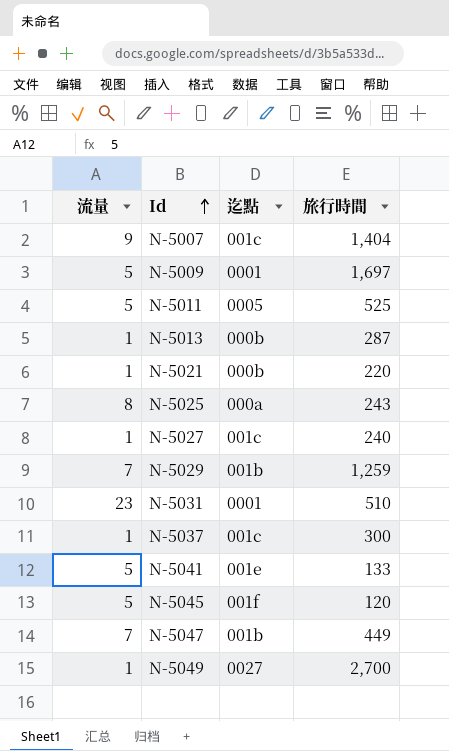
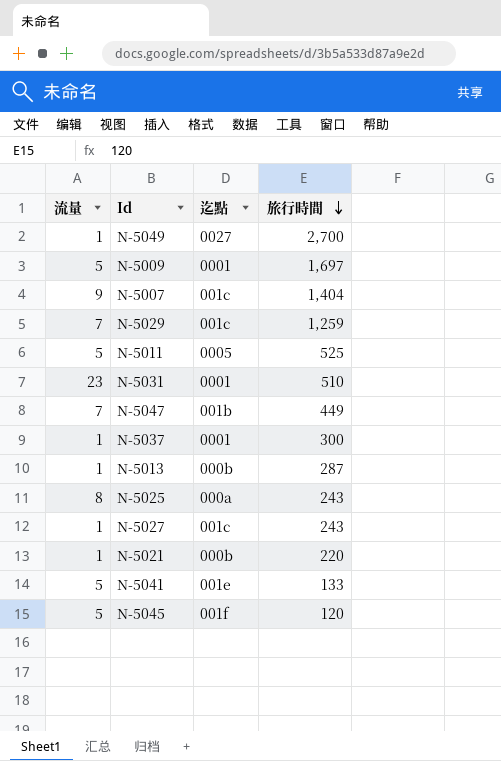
row order: Id ascending -> 旅行時間 descending
N-5029 | 迄點: 001b -> 001c
N-5037 | 迄點: 001c -> 0001
N-5027 | 旅行時間: 240 -> 243

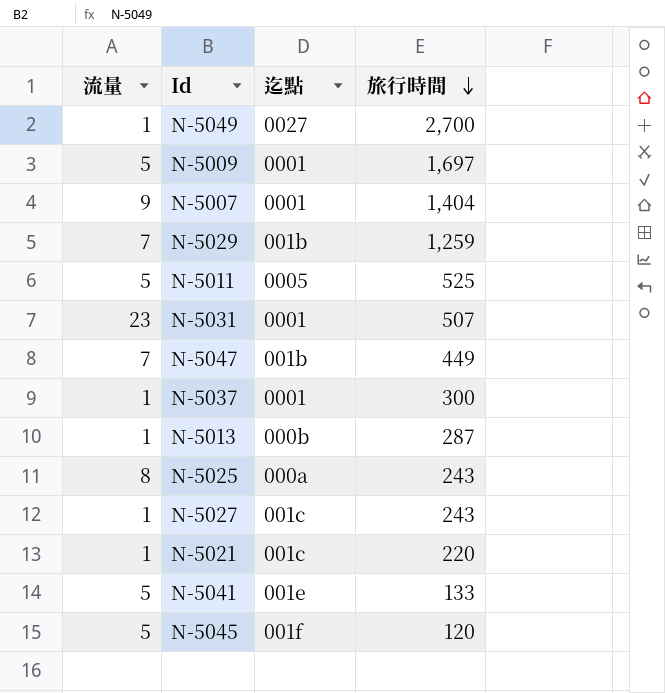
N-5007 | 迄點: 001c -> 0001
N-5029 | 迄點: 001c -> 001b
N-5031 | 旅行時間: 510 -> 507
N-5021 | 迄點: 000b -> 001c

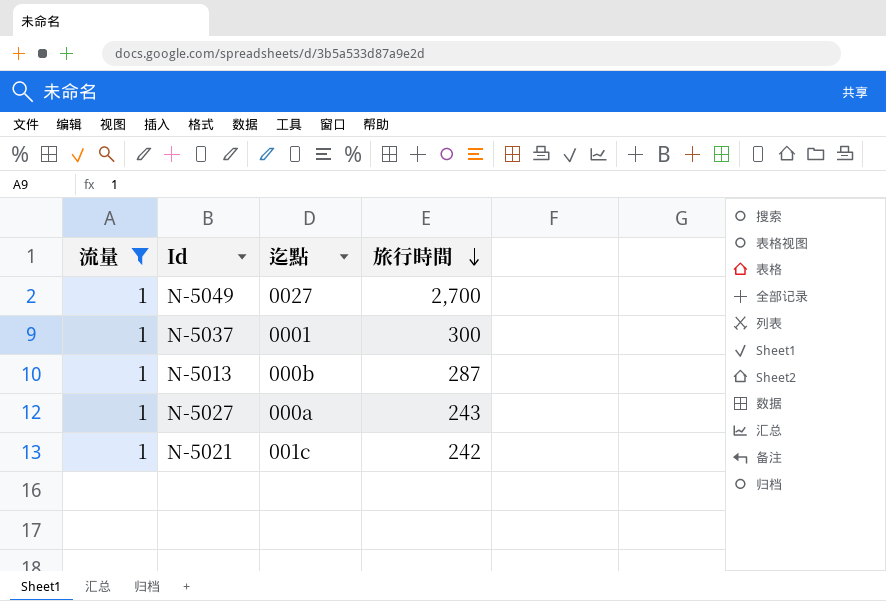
filter: none -> 流量 = 1
N-5027 | 迄點: 001c -> 000a
N-5021 | 旅行時間: 220 -> 242

